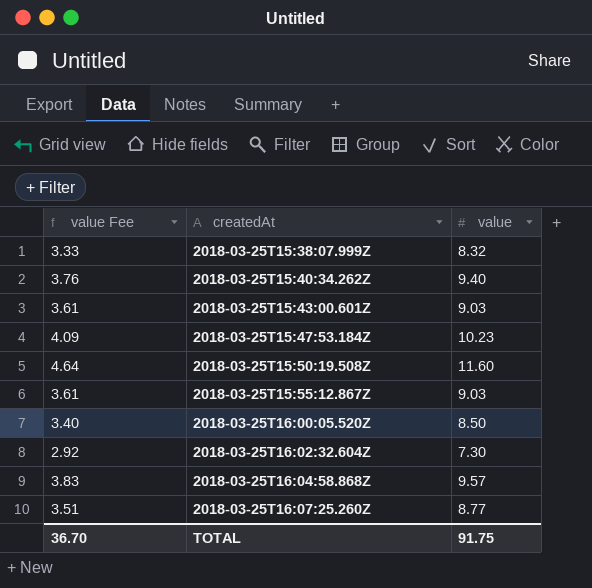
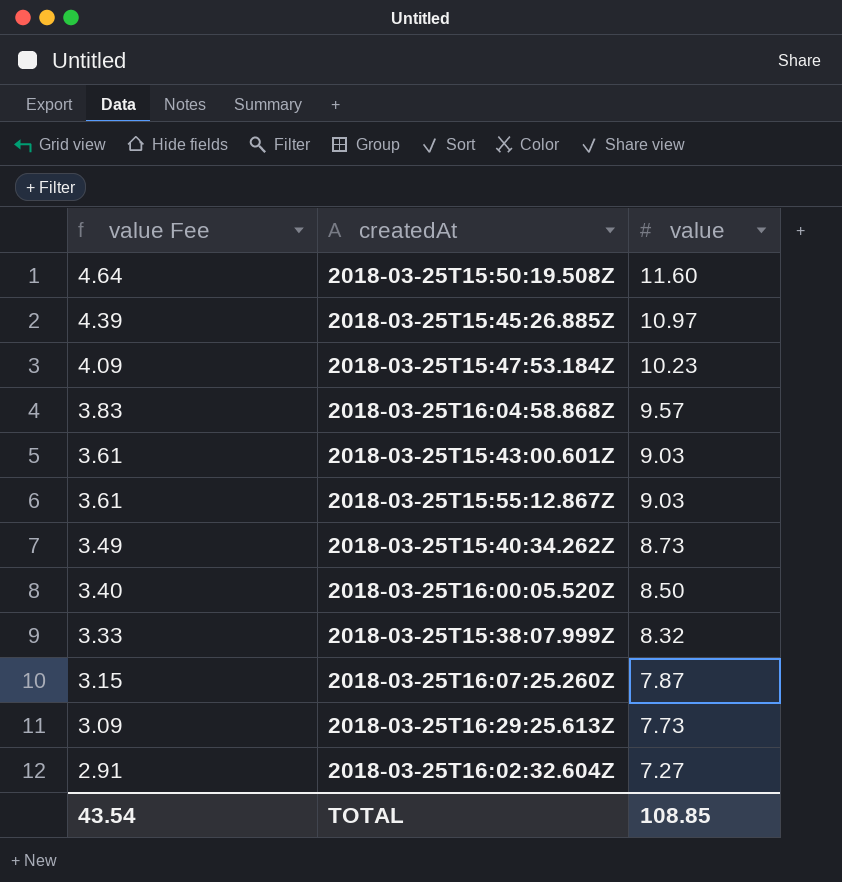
row order: createdAt ascending -> value Fee descending
row 2018-03-25T15:45:26.885Z: none -> 4.39 | 10.97
2018-03-25T15:40:34.262Z | value Fee: 3.76 -> 3.49
2018-03-25T15:40:34.262Z | value: 9.40 -> 8.73
2018-03-25T16:07:25.260Z | value Fee: 3.51 -> 3.15
2018-03-25T16:07:25.260Z | value: 8.77 -> 7.87
row 2018-03-25T16:29:25.613Z: none -> 3.09 | 7.73
2018-03-25T16:02:32.604Z | value Fee: 2.92 -> 2.91
2018-03-25T16:02:32.604Z | value: 7.30 -> 7.27
TOTAL | value Fee: 36.70 -> 43.54
TOTAL | value: 91.75 -> 108.85

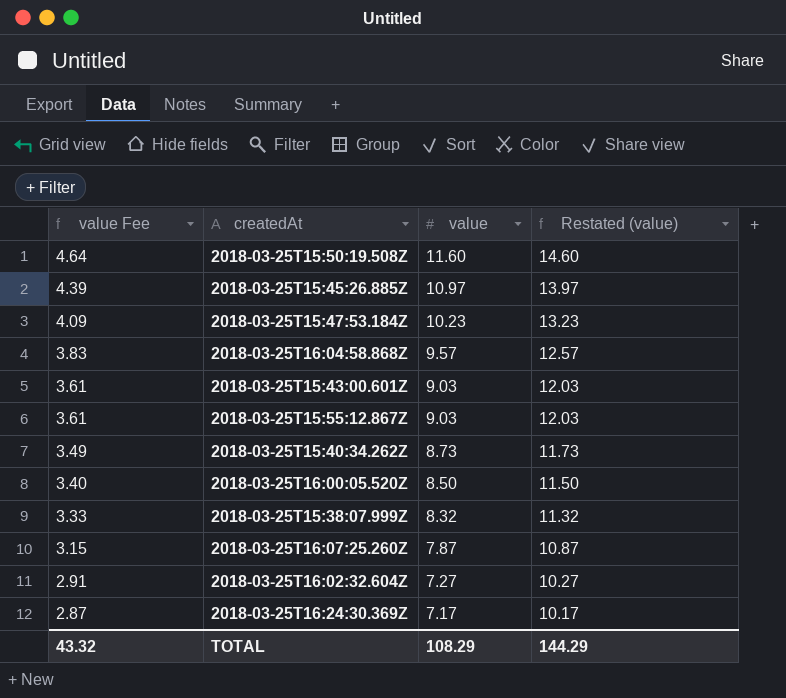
column Restated (value) | formula: none -> [value] + 3
row 2018-03-25T16:29:25.613Z: 3.09 | 7.73 -> none
row 2018-03-25T16:24:30.369Z: none -> 2.87 | 7.17 | 10.17
TOTAL | value Fee: 43.54 -> 43.32
TOTAL | value: 108.85 -> 108.29

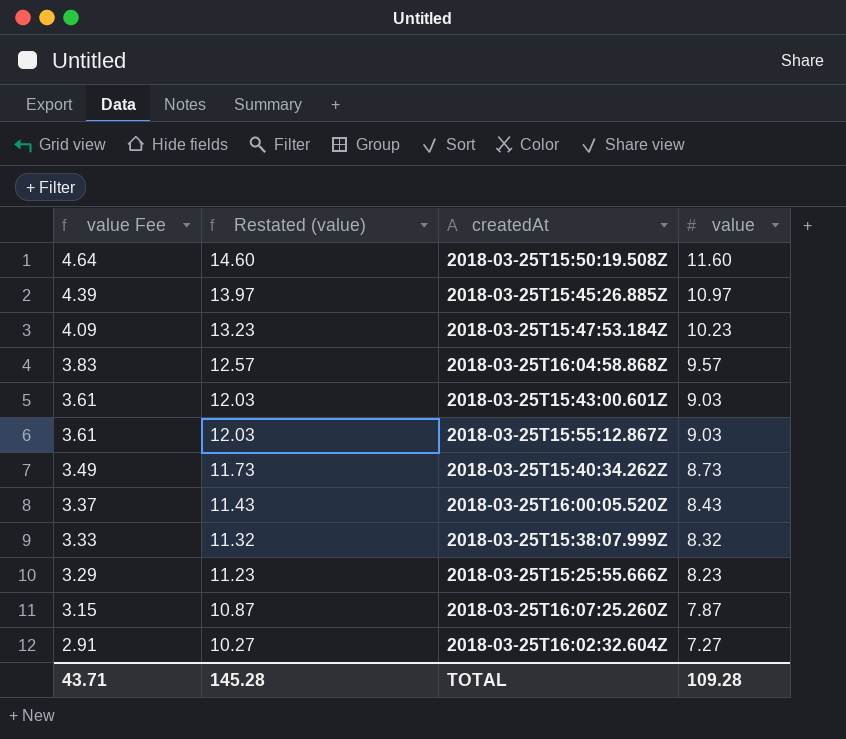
column Restated (value) | position: 4 -> 2
row 2018-03-25T16:24:30.369Z: 2.87 | 7.17 | 10.17 -> none
2018-03-25T16:00:05.520Z | value Fee: 3.40 -> 3.37
2018-03-25T16:00:05.520Z | Restated (value): 11.50 -> 11.43
2018-03-25T16:00:05.520Z | value: 8.50 -> 8.43
row 2018-03-25T15:25:55.666Z: none -> 3.29 | 11.23 | 8.23
TOTAL | value Fee: 43.32 -> 43.71
TOTAL | Restated (value): 144.29 -> 145.28
TOTAL | value: 108.29 -> 109.28

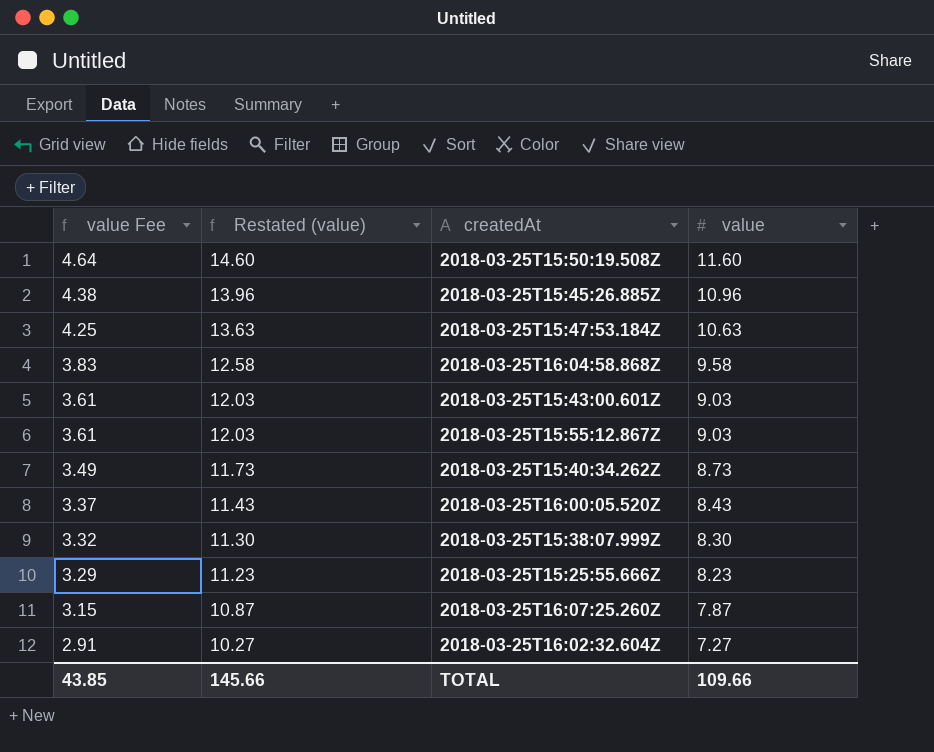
2018-03-25T15:45:26.885Z | value Fee: 4.39 -> 4.38
2018-03-25T15:45:26.885Z | Restated (value): 13.97 -> 13.96
2018-03-25T15:45:26.885Z | value: 10.97 -> 10.96
2018-03-25T15:47:53.184Z | value Fee: 4.09 -> 4.25
2018-03-25T15:47:53.184Z | Restated (value): 13.23 -> 13.63
2018-03-25T15:47:53.184Z | value: 10.23 -> 10.63
2018-03-25T16:04:58.868Z | Restated (value): 12.57 -> 12.58
2018-03-25T16:04:58.868Z | value: 9.57 -> 9.58
2018-03-25T15:38:07.999Z | value Fee: 3.33 -> 3.32
2018-03-25T15:38:07.999Z | Restated (value): 11.32 -> 11.30
2018-03-25T15:38:07.999Z | value: 8.32 -> 8.30
TOTAL | value Fee: 43.71 -> 43.85
TOTAL | Restated (value): 145.28 -> 145.66
TOTAL | value: 109.28 -> 109.66

